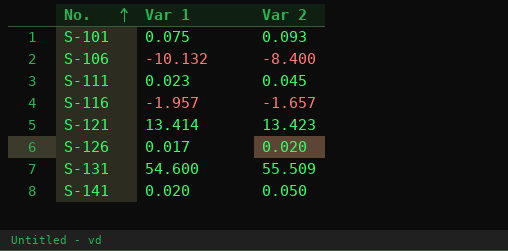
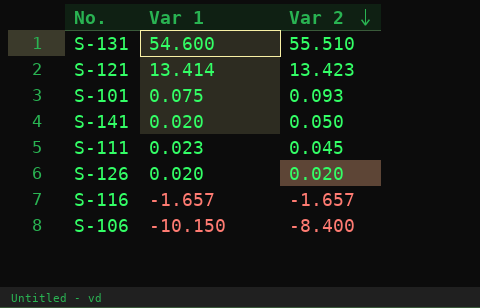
row order: No. ascending -> Var 2 descending
S-131 | Var 2: 55.509 -> 55.510
S-126 | Var 1: 0.017 -> 0.020
S-116 | Var 1: -1.957 -> -1.657
S-106 | Var 1: -10.132 -> -10.150

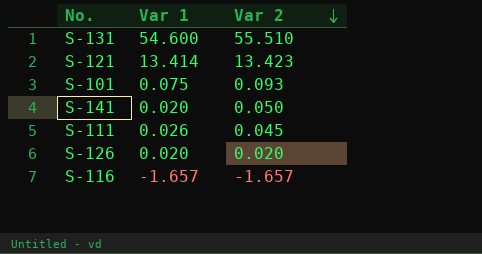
row S-106: -10.150 | -8.400 -> none
S-111 | Var 1: 0.023 -> 0.026

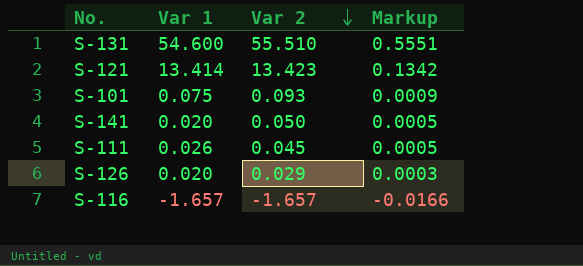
column Markup | formula: none -> [Var 2] * 0.01
S-126 | Var 2: 0.020 -> 0.029

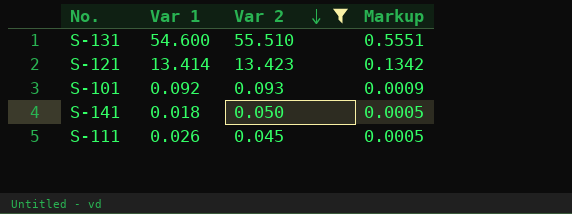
filter: none -> Var 2 >= 0.045
S-101 | Var 1: 0.075 -> 0.092
S-141 | Var 1: 0.020 -> 0.018

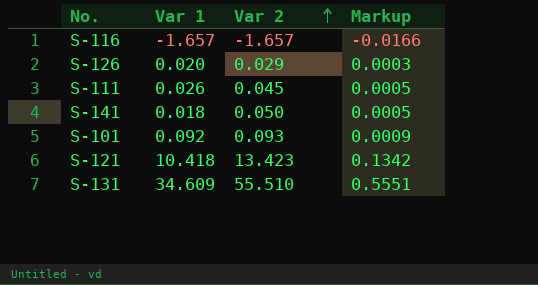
filter: Var 2 >= 0.045 -> none
row order: Var 2 descending -> Var 2 ascending
S-121 | Var 1: 13.414 -> 10.418
S-131 | Var 1: 54.600 -> 34.609

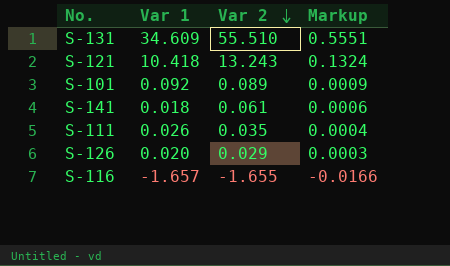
row order: Var 2 ascending -> Var 2 descending
S-121 | Var 2: 13.423 -> 13.243
S-121 | Markup: 0.1342 -> 0.1324
S-101 | Var 2: 0.093 -> 0.089
S-141 | Var 2: 0.050 -> 0.061
S-141 | Markup: 0.0005 -> 0.0006
S-111 | Var 2: 0.045 -> 0.035
S-111 | Markup: 0.0005 -> 0.0004
S-116 | Var 2: -1.657 -> -1.655

